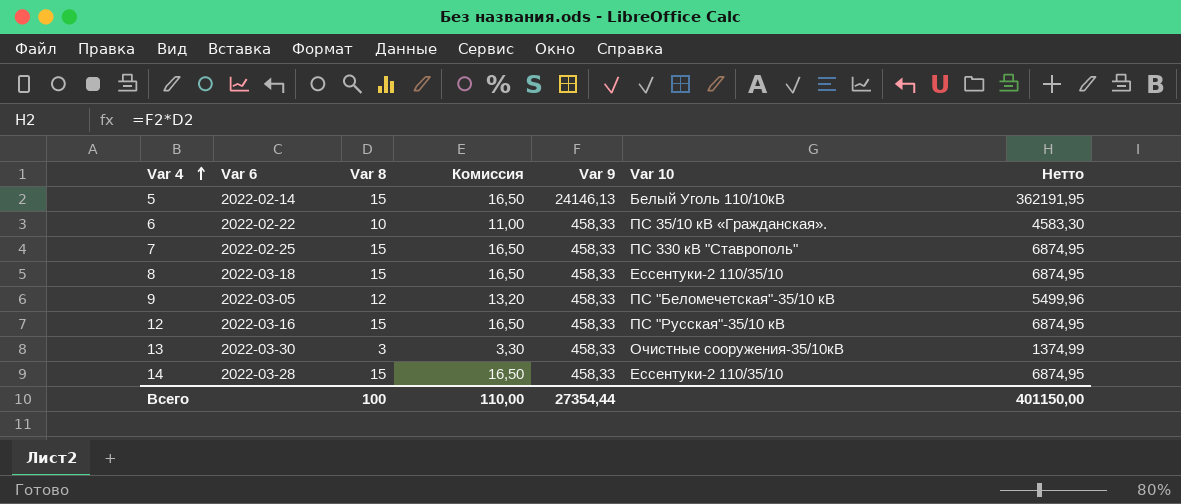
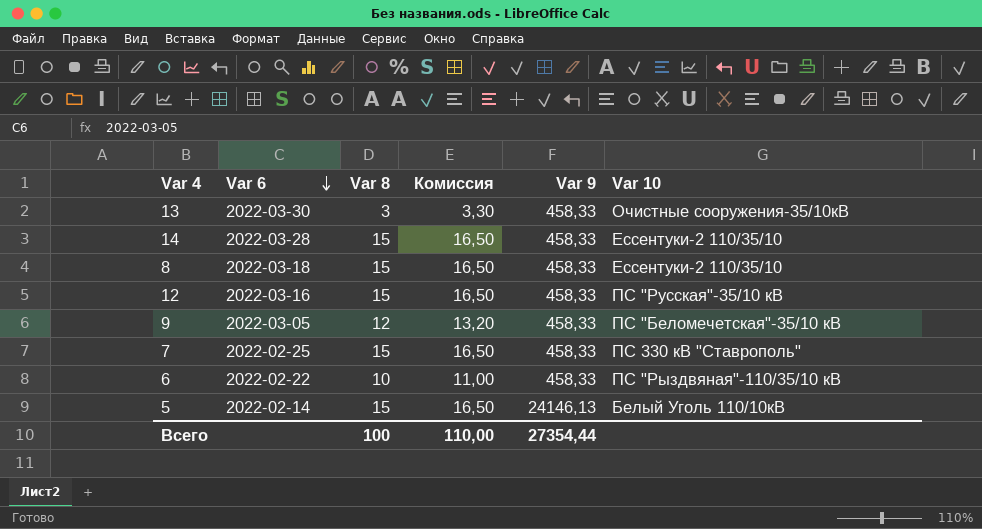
row order: Var 4 ascending -> Var 6 descending
column Нетто | formula: [Var 8] * [Var 9] -> none
6 | Var 10: ПС 35/10 кВ «Гражданская». -> ПС "Рыздвяная"-110/35/10 кВ

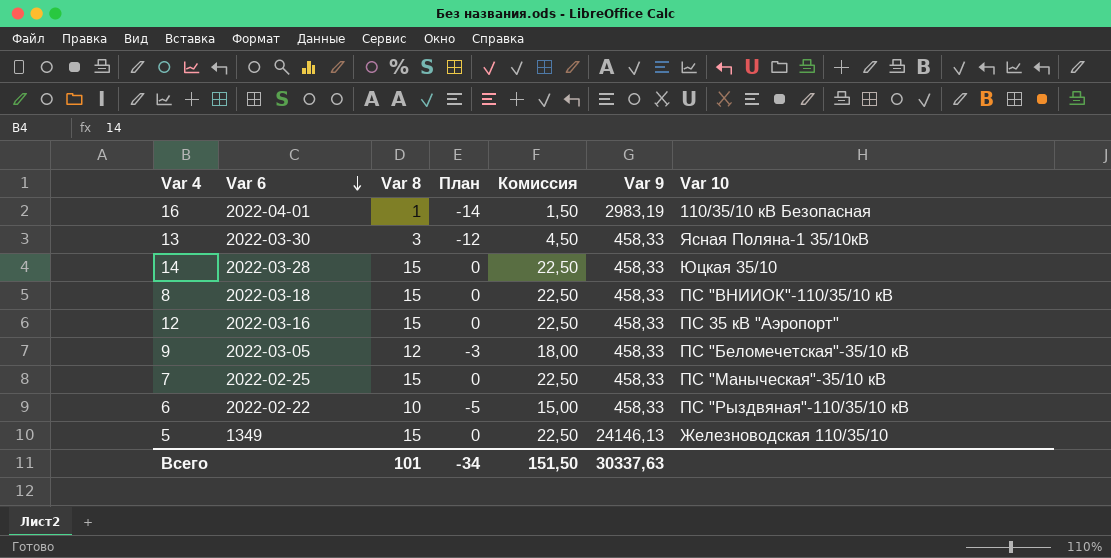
column План | formula: none -> [Var 8] - 15
column Комиссия | formula: [Var 8] * 1,1 -> [Var 8] * 1,5
row 16: none -> 2022-04-01 | 1 | -14 | 1,50 | 2983,19 | 110/35/10 кВ Безопасная
13 | Var 10: Очистные сооружения-35/10кВ -> Ясная Поляна-1 35/10кВ
14 | Var 10: Ессентуки-2 110/35/10 -> Юцкая 35/10
8 | Var 10: Ессентуки-2 110/35/10 -> ПС "ВНИИОК"-110/35/10 кВ
12 | Var 10: ПС "Русская"-35/10 кВ -> ПС 35 кВ "Аэропорт"
7 | Var 10: ПС 330 кВ "Ставрополь" -> ПС "Маныческая"-35/10 кВ
5 | Var 6: 2022-02-14 -> 1349
5 | Var 10: Белый Уголь 110/10кВ -> Железноводская 110/35/10
Всего | Var 8: 100 -> 101
Всего | Комиссия: 110,00 -> 151,50
Всего | Var 9: 27354,44 -> 30337,63

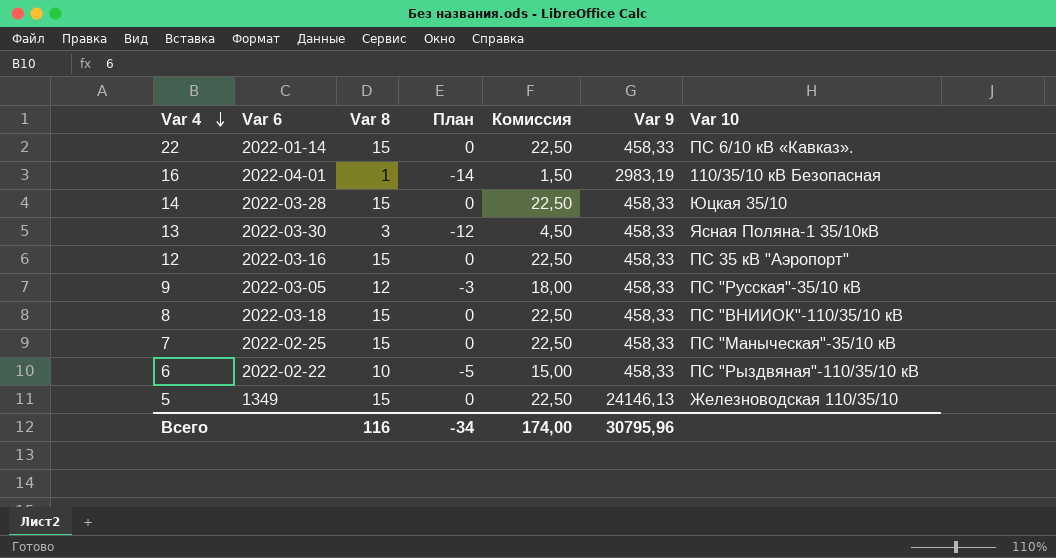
row order: Var 6 descending -> Var 4 descending
row 22: none -> 2022-01-14 | 15 | 0 | 22,50 | 458,33 | ПС 6/10 кВ «Кавказ».
9 | Var 10: ПС "Беломечетская"-35/10 кВ -> ПС "Русская"-35/10 кВ
Всего | Var 8: 101 -> 116
Всего | Комиссия: 151,50 -> 174,00
Всего | Var 9: 30337,63 -> 30795,96

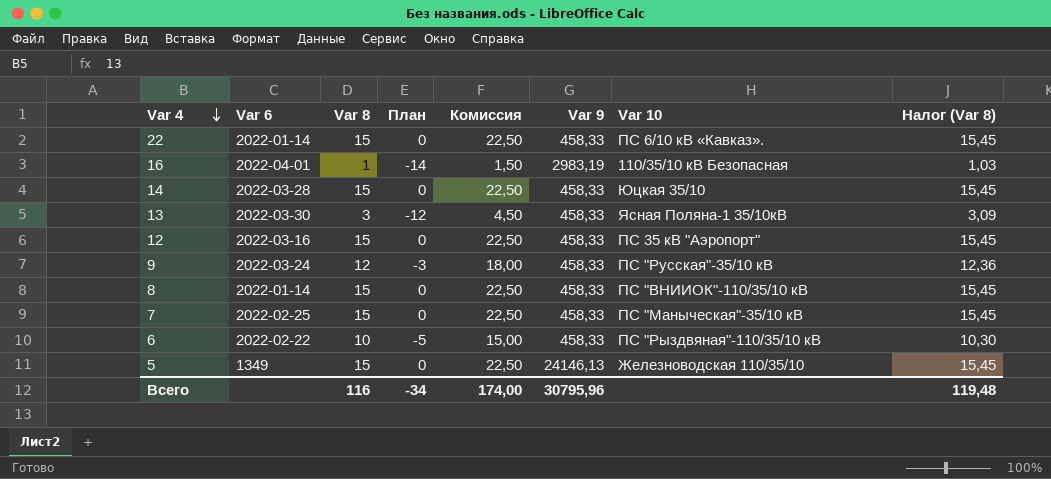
column Налог (Var 8) | formula: none -> [Var 8] * 1,03
9 | Var 6: 2022-03-05 -> 2022-03-24
8 | Var 6: 2022-03-18 -> 2022-01-14

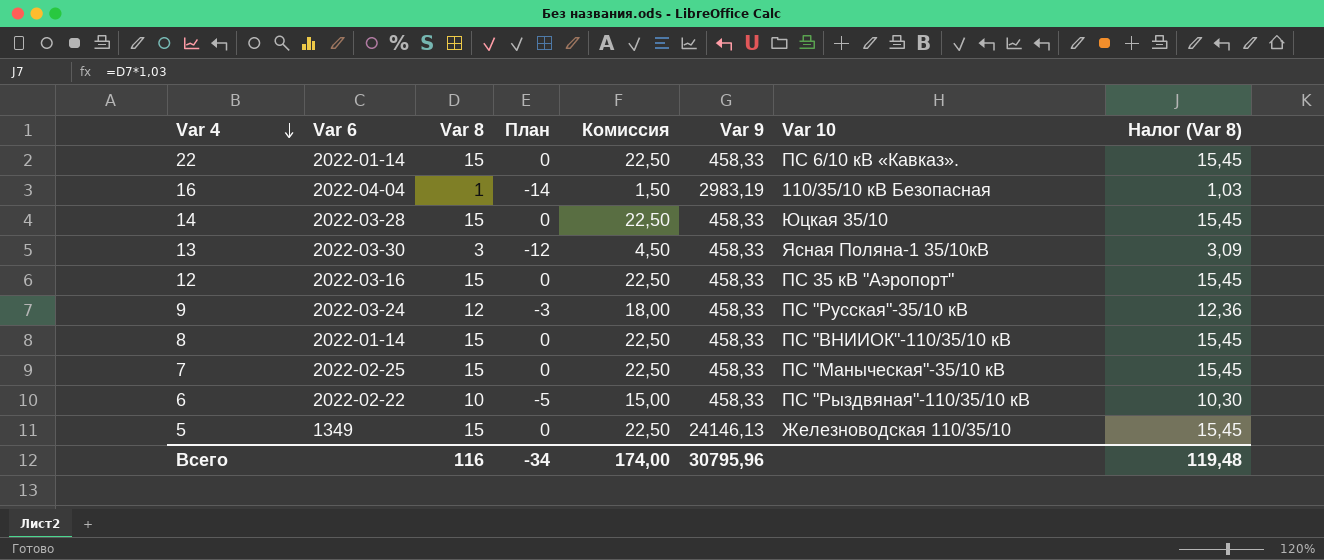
16 | Var 6: 2022-04-01 -> 2022-04-04

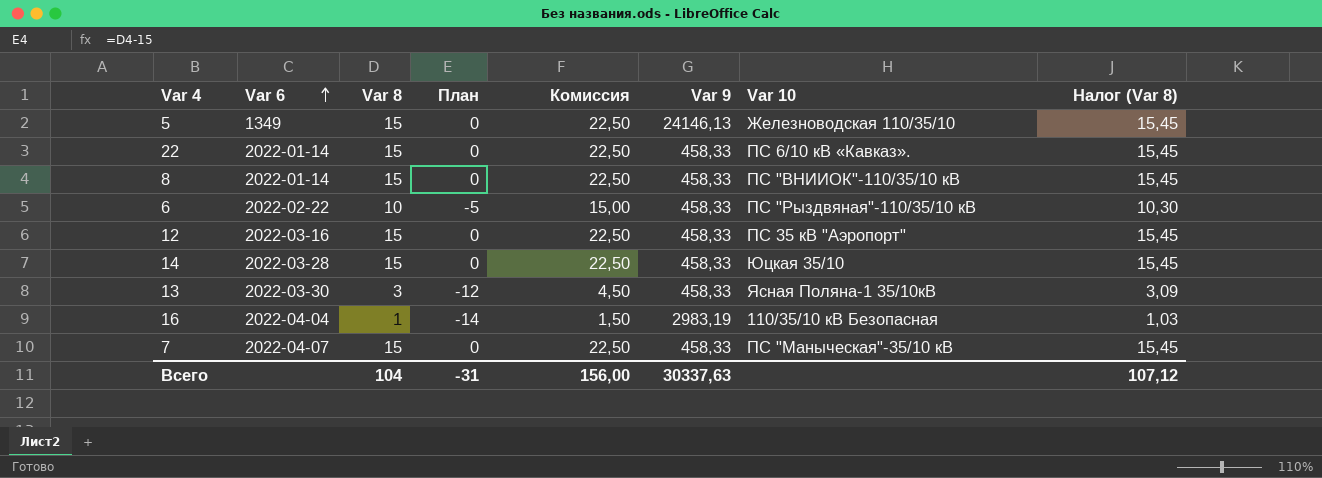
row order: Var 4 descending -> Var 6 ascending
row 9: 2022-03-24 | 12 | -3 | 18,00 | 458,33 | ПС "Русская"-35/10 кВ | 12,36 -> none
7 | Var 6: 2022-02-25 -> 2022-04-07
Всего | Var 8: 116 -> 104
Всего | План: -34 -> -31
Всего | Комиссия: 174,00 -> 156,00
Всего | Var 9: 30795,96 -> 30337,63
Всего | Налог (Var 8): 119,48 -> 107,12

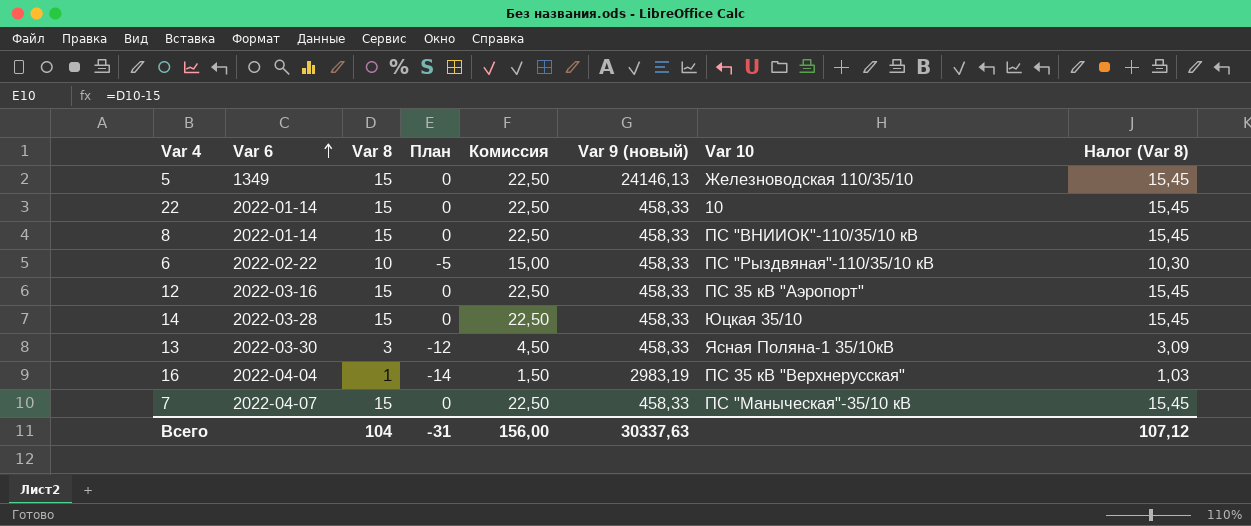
column name: Var 9 -> Var 9 (новый)
22 | Var 10: ПС 6/10 кВ «Кавказ». -> 10
16 | Var 10: 110/35/10 кВ Безопасная -> ПС 35 кВ "Верхнерусская"

